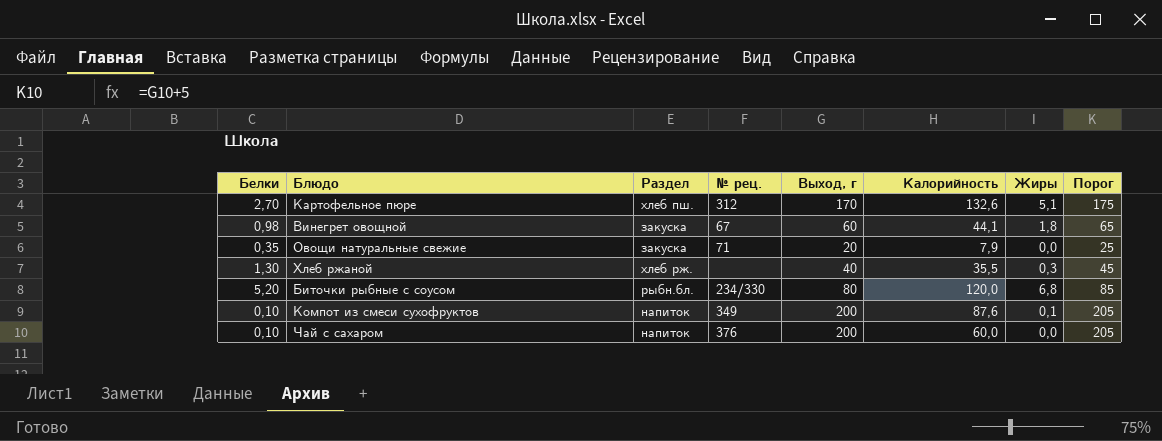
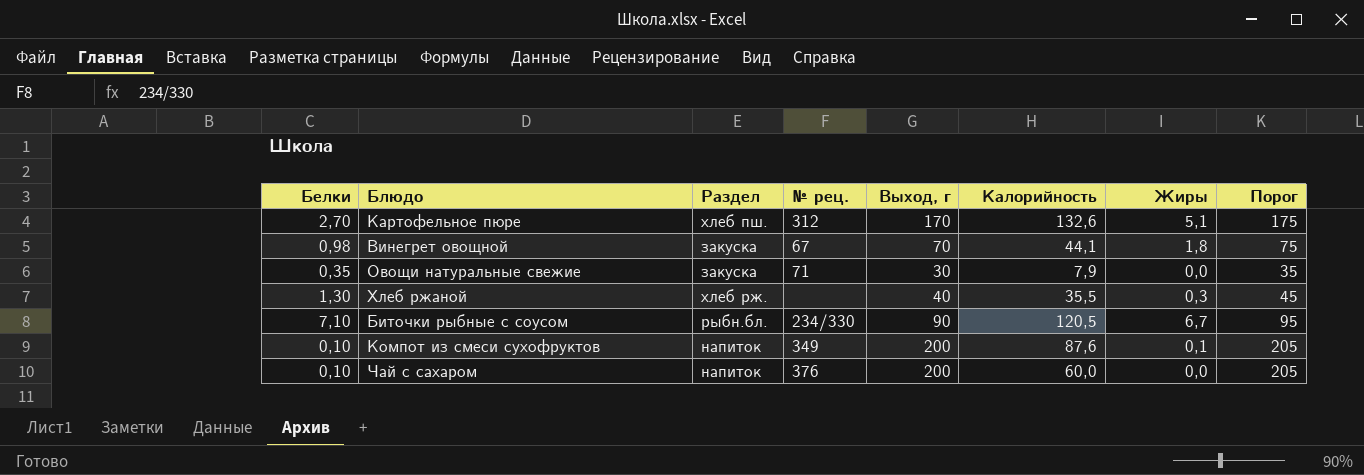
Винегрет овощной | Выход, г: 60 -> 70
Винегрет овощной | Порог: 65 -> 75
Овощи натуральные свежие | Выход, г: 20 -> 30
Овощи натуральные свежие | Порог: 25 -> 35
Биточки рыбные с соусом | Белки: 5,20 -> 7,10
Биточки рыбные с соусом | Выход, г: 80 -> 90
Биточки рыбные с соусом | Калорийность: 120,0 -> 120,5
Биточки рыбные с соусом | Жиры: 6,8 -> 6,7
Биточки рыбные с соусом | Порог: 85 -> 95

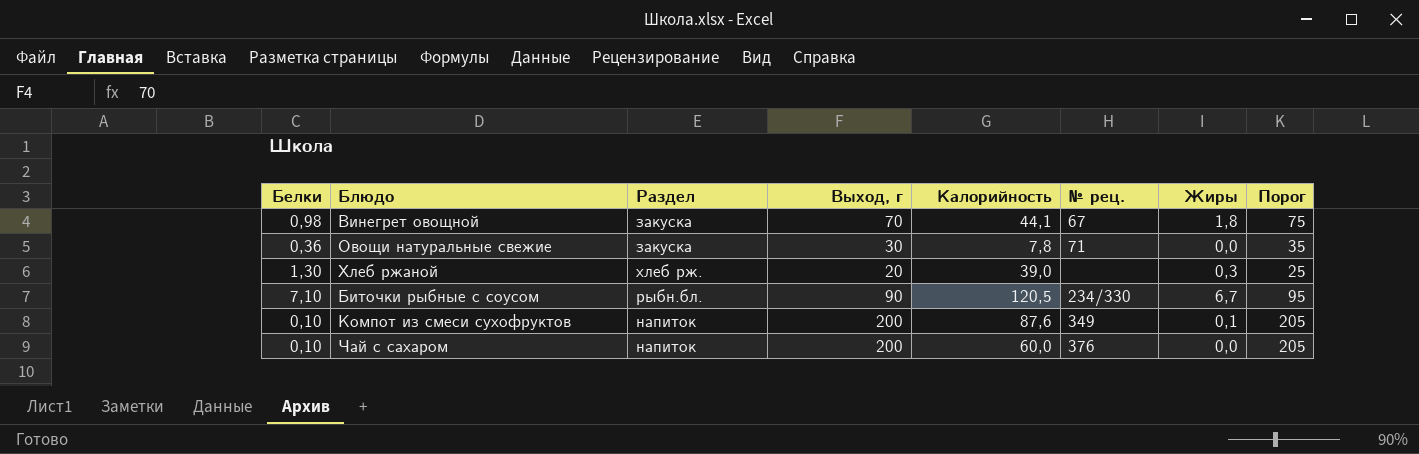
column № рец. | position: 4 -> 6
row Картофельное пюре: 2,70 | хлеб пш. | 312 | 170 | 132,6 | 5,1 | 175 -> none
Овощи натуральные свежие | Белки: 0,35 -> 0,36
Овощи натуральные свежие | Калорийность: 7,9 -> 7,8
Хлеб ржаной | Выход, г: 40 -> 20
Хлеб ржаной | Калорийность: 35,5 -> 39,0
Хлеб ржаной | Порог: 45 -> 25

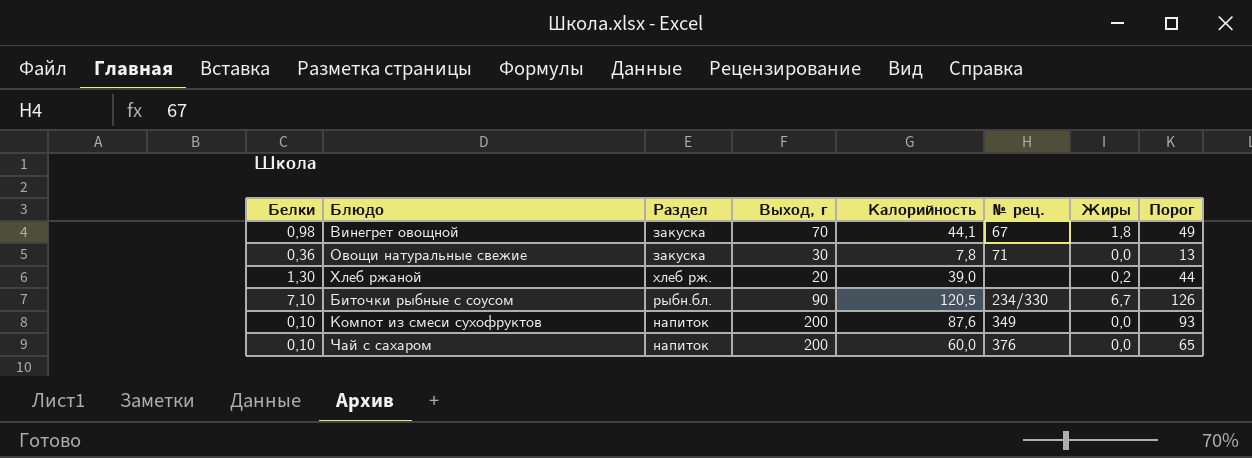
column Порог | formula: [Выход, г] + 5 -> [Калорийность] + 5
Хлеб ржаной | Жиры: 0,3 -> 0,2
Компот из смеси сухофруктов | Жиры: 0,1 -> 0,0

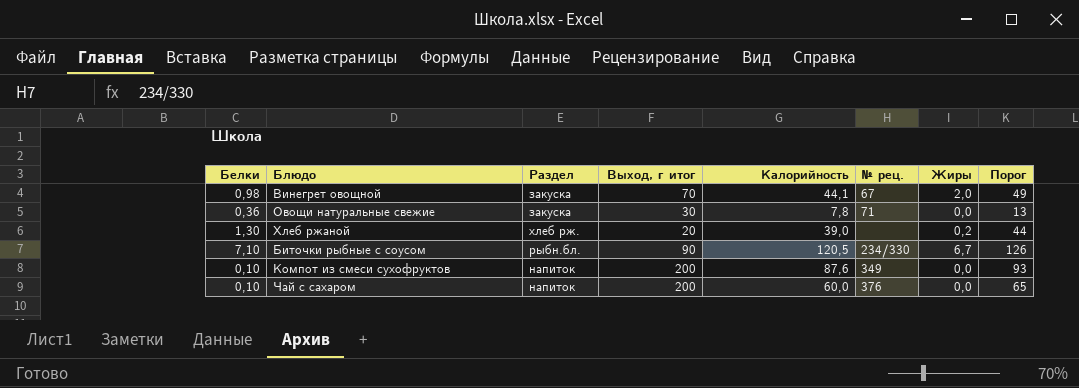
column name: Выход, г -> Выход, г итог
Винегрет овощной | Жиры: 1,8 -> 2,0

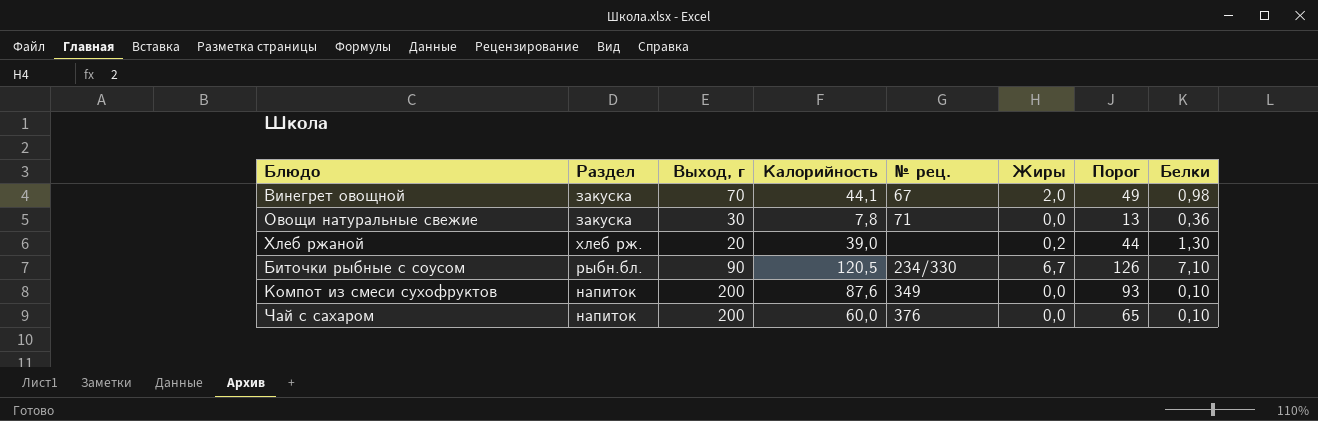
column name: Выход, г итог -> Выход, г
column Белки | position: 1 -> 8

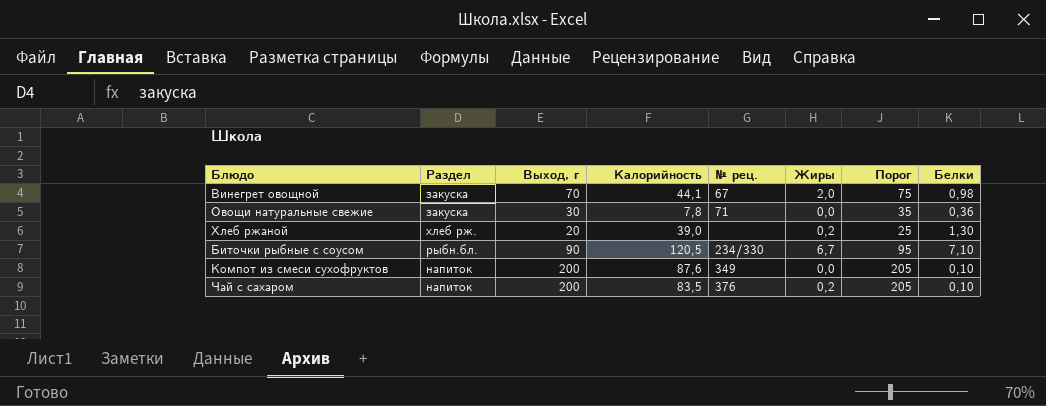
column Порог | formula: [Калорийность] + 5 -> [Выход, г] + 5
Чай с сахаром | Калорийность: 60,0 -> 83,5
Чай с сахаром | Жиры: 0,0 -> 0,2

